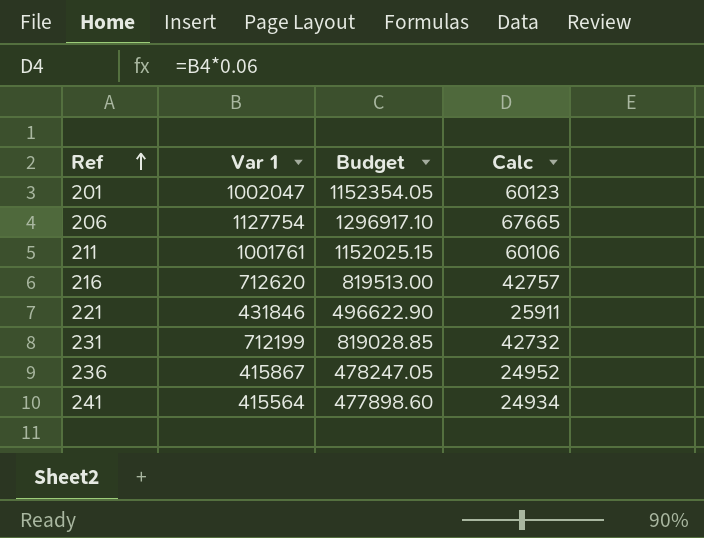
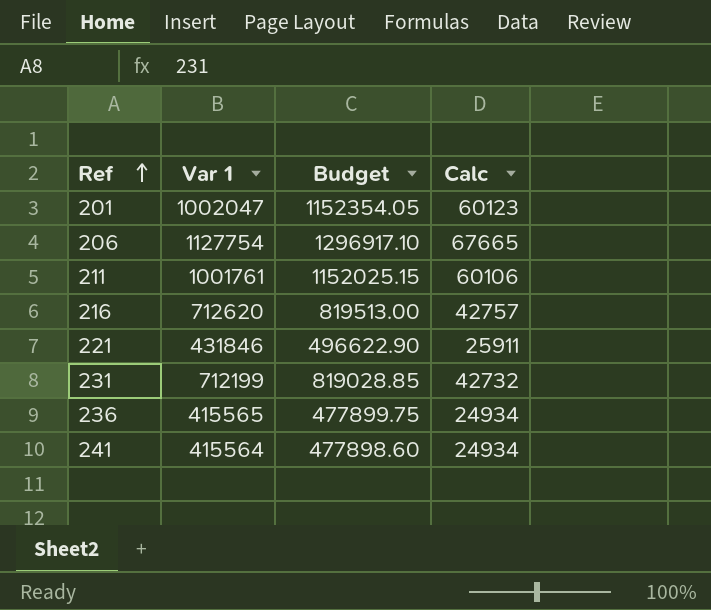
236 | Var 1: 415867 -> 415565
236 | Budget: 478247.05 -> 477899.75
236 | Calc: 24952 -> 24934

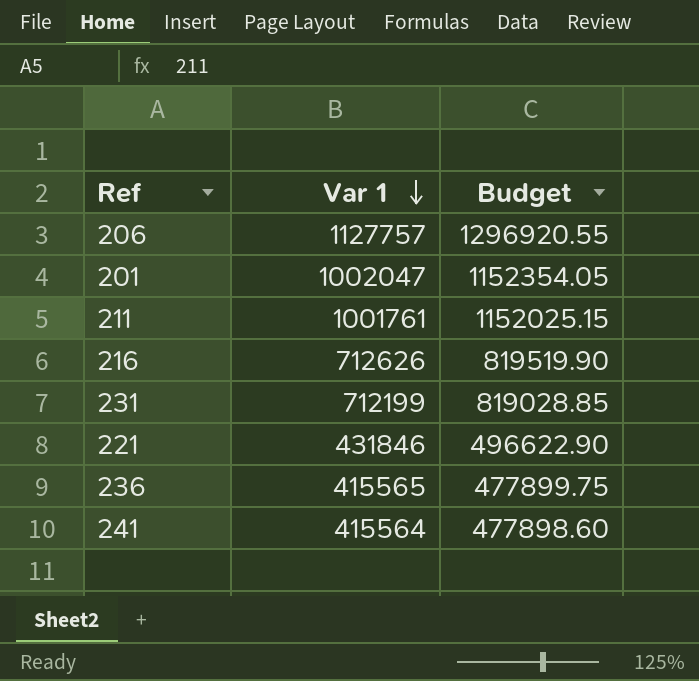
row order: Ref ascending -> Var 1 descending
column Calc | formula: [Var 1] * 0.06 -> none
206 | Var 1: 1127754 -> 1127757
206 | Budget: 1296917.10 -> 1296920.55
216 | Var 1: 712620 -> 712626
216 | Budget: 819513.00 -> 819519.90

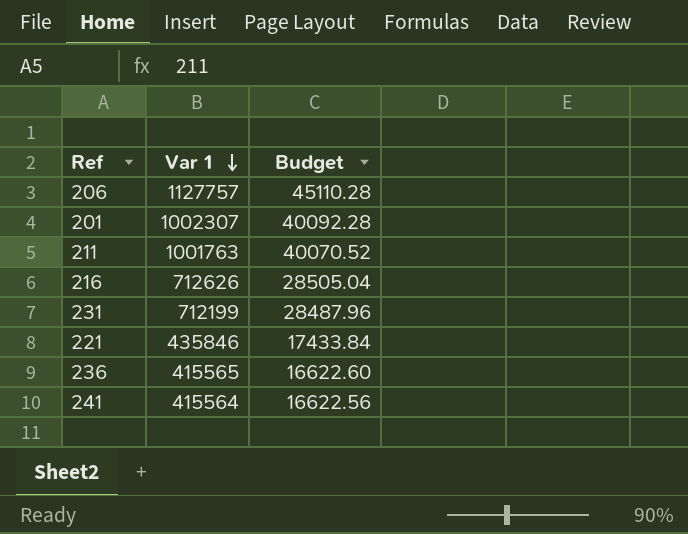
column Budget | formula: [Var 1] * 1.15 -> [Var 1] * 0.04
201 | Var 1: 1002047 -> 1002307
211 | Var 1: 1001761 -> 1001763
221 | Var 1: 431846 -> 435846

